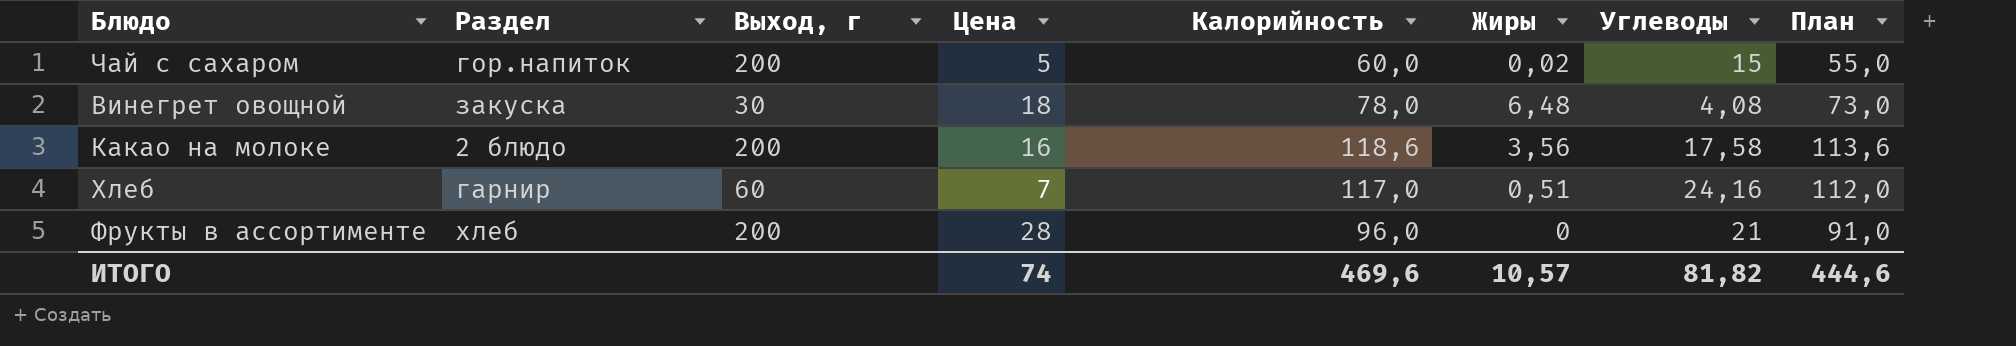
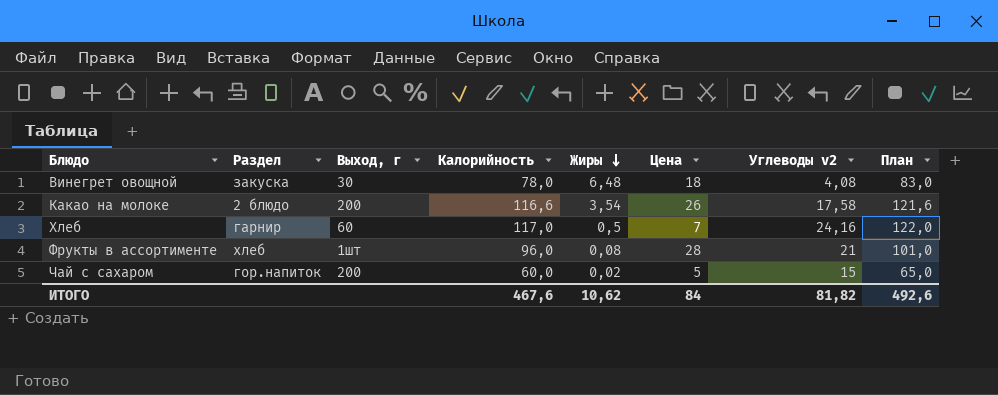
row order: none -> Жиры descending
column Цена | position: 4 -> 6
column name: Углеводы -> Углеводы v2
column План | formula: [Калорийность] - 5 -> [Калорийность] + 5
Какао на молоке | Калорийность: 118,6 -> 116,6
Какао на молоке | Жиры: 3,56 -> 3,54
Какао на молоке | Цена: 16 -> 26
Хлеб | Жиры: 0,51 -> 0,5
Фрукты в ассортименте | Выход, г: 200 -> 1шт
Фрукты в ассортименте | Жиры: 0 -> 0,08
ИТОГО | Калорийность: 469,6 -> 467,6
ИТОГО | Жиры: 10,57 -> 10,62
ИТОГО | Цена: 74 -> 84
ИТОГО | План: 444,6 -> 492,6

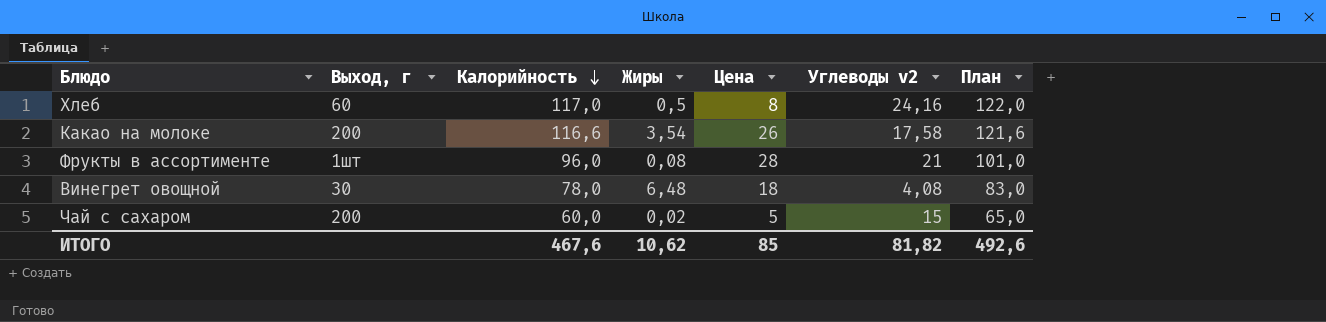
row order: Жиры descending -> Калорийность descending
column Раздел | position: 2 -> none
Хлеб | Цена: 7 -> 8
ИТОГО | Цена: 84 -> 85

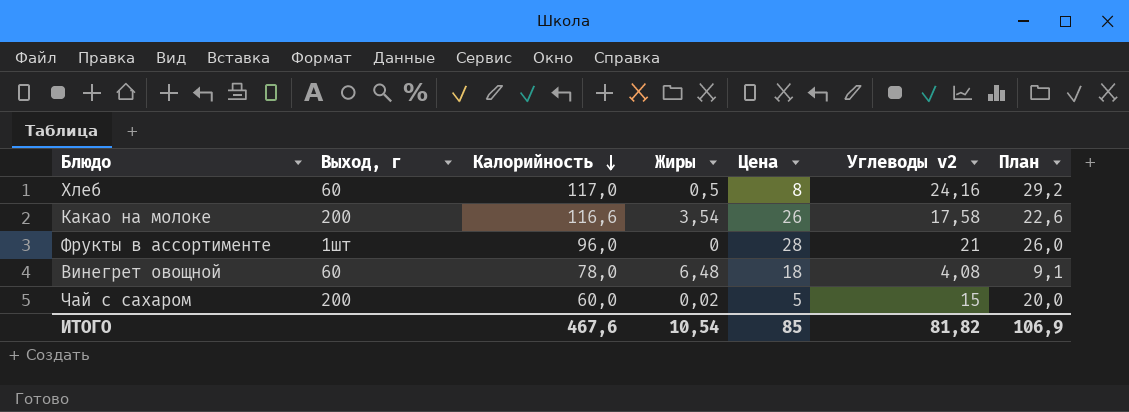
column План | formula: [Калорийность] + 5 -> [Углеводы v2] + 5
Фрукты в ассортименте | Жиры: 0,08 -> 0
Винегрет овощной | Выход, г: 30 -> 60
ИТОГО | Жиры: 10,62 -> 10,54
ИТОГО | План: 492,6 -> 106,9

